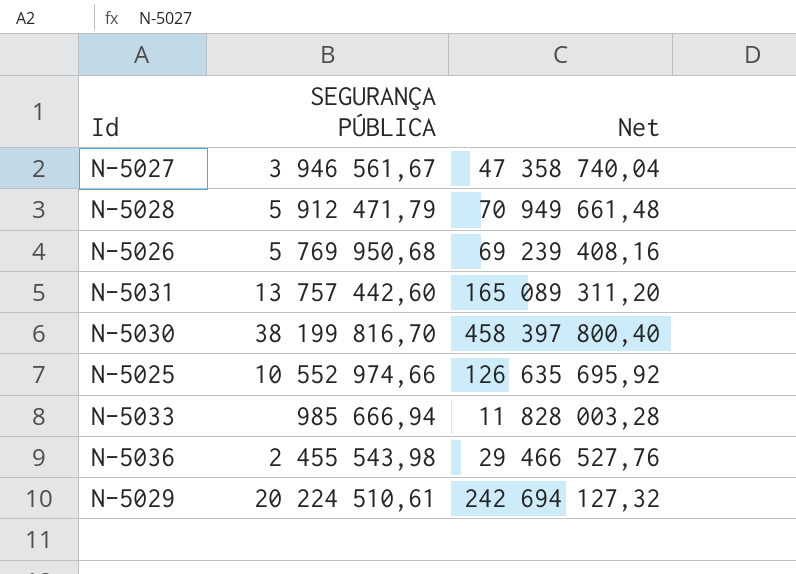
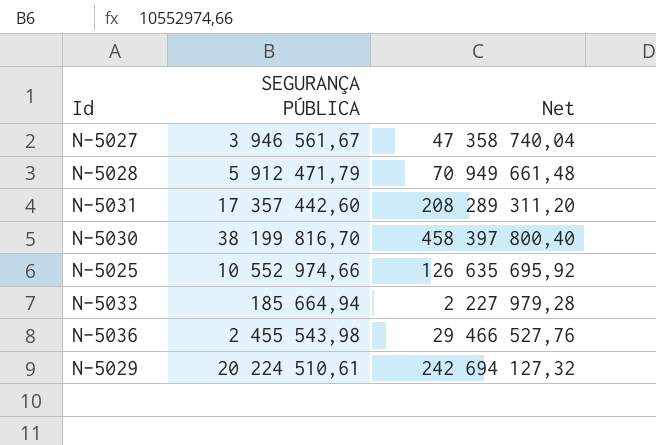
row N-5026: 5 769 950,68 | 69 239 408,16 -> none
N-5031 | SEGURANÇA PÚBLICA: 13 757 442,60 -> 17 357 442,60
N-5031 | Net: 165 089 311,20 -> 208 289 311,20
N-5033 | SEGURANÇA PÚBLICA: 985 666,94 -> 185 664,94
N-5033 | Net: 11 828 003,28 -> 2 227 979,28

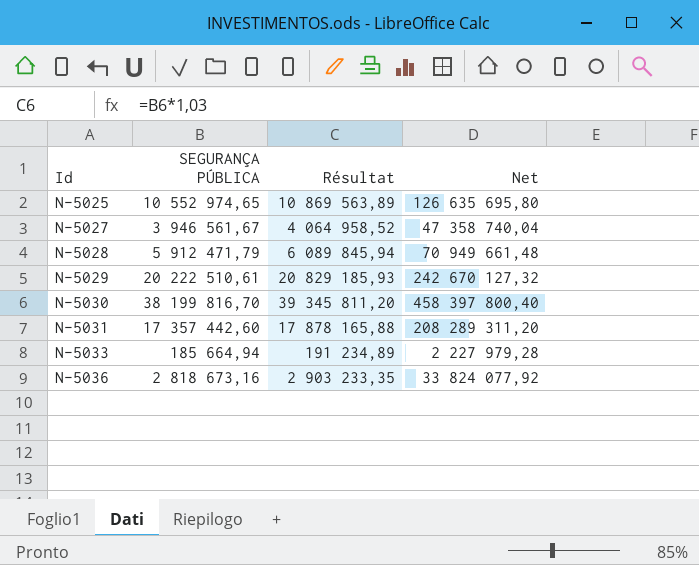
row order: none -> Id ascending
column Résultat | formula: none -> [SEGURANÇA PÚBLICA] * 1,03
N-5025 | SEGURANÇA PÚBLICA: 10 552 974,66 -> 10 552 974,65
N-5025 | Net: 126 635 695,92 -> 126 635 695,80
N-5029 | SEGURANÇA PÚBLICA: 20 224 510,61 -> 20 222 510,61
N-5029 | Net: 242 694 127,32 -> 242 670 127,32
N-5036 | SEGURANÇA PÚBLICA: 2 455 543,98 -> 2 818 673,16
N-5036 | Net: 29 466 527,76 -> 33 824 077,92

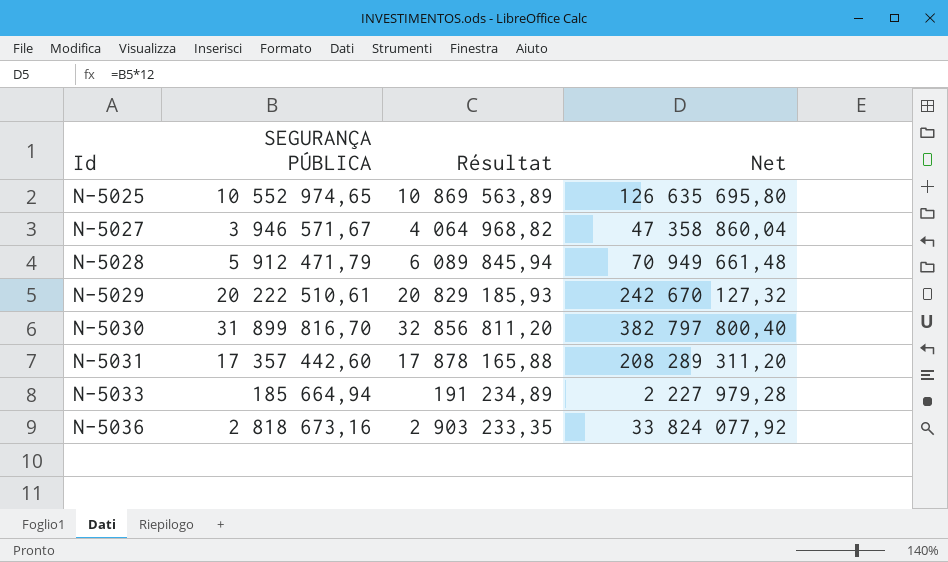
N-5027 | SEGURANÇA PÚBLICA: 3 946 561,67 -> 3 946 571,67
N-5027 | Résultat: 4 064 958,52 -> 4 064 968,82
N-5027 | Net: 47 358 740,04 -> 47 358 860,04
N-5030 | SEGURANÇA PÚBLICA: 38 199 816,70 -> 31 899 816,70
N-5030 | Résultat: 39 345 811,20 -> 32 856 811,20
N-5030 | Net: 458 397 800,40 -> 382 797 800,40

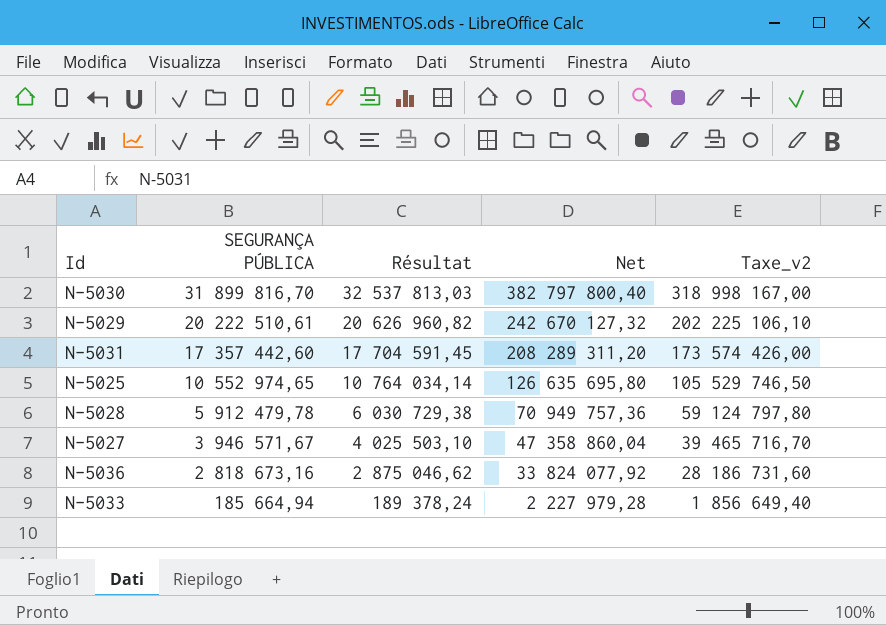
row order: Id ascending -> SEGURANÇA PÚBLICA descending
column Résultat | formula: [SEGURANÇA PÚBLICA] * 1,03 -> [SEGURANÇA PÚBLICA] * 1,02
column Taxe_v2 | formula: none -> [SEGURANÇA PÚBLICA] * 10
N-5028 | SEGURANÇA PÚBLICA: 5 912 471,79 -> 5 912 479,78
N-5028 | Net: 70 949 661,48 -> 70 949 757,36

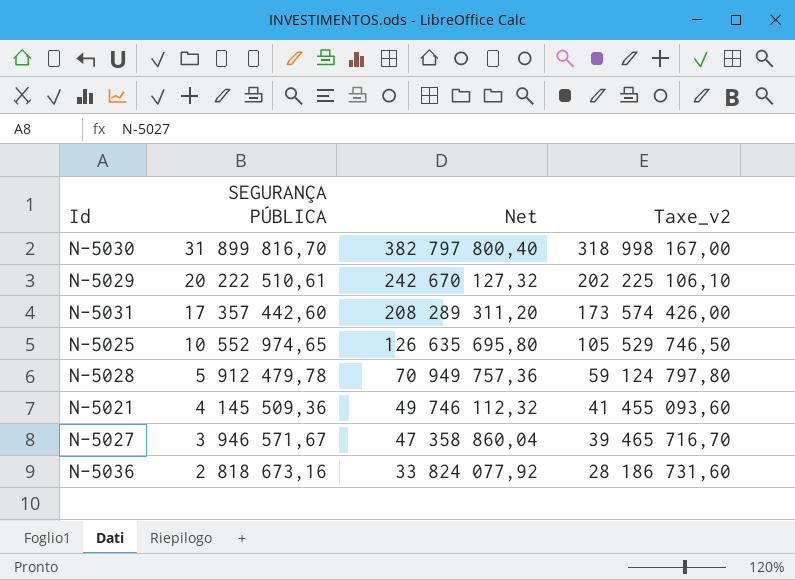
column Résultat | formula: [SEGURANÇA PÚBLICA] * 1,02 -> none
row N-5033: 185 664,94 | 189 378,24 | 2 227 979,28 | 1 856 649,40 -> none
row N-5021: none -> 4 145 509,36 | 49 746 112,32 | 41 455 093,60

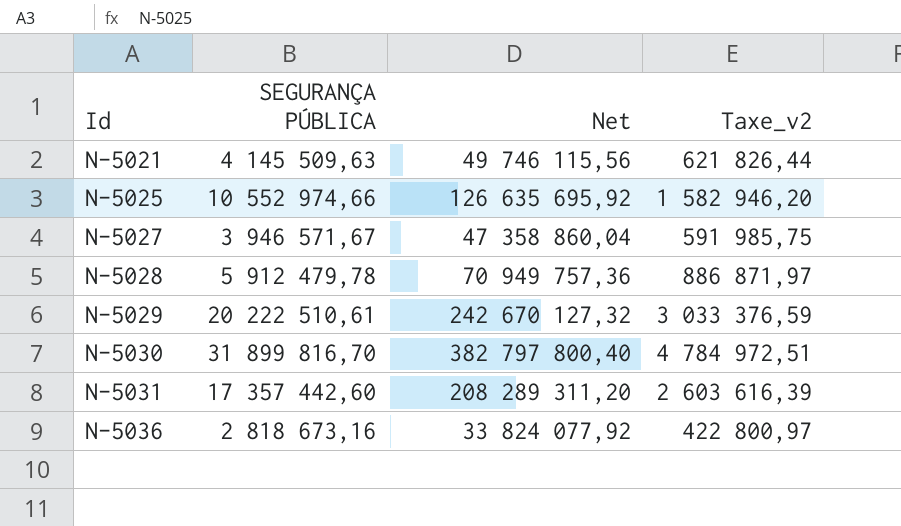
row order: SEGURANÇA PÚBLICA descending -> Id ascending
column Taxe_v2 | formula: [SEGURANÇA PÚBLICA] * 10 -> [SEGURANÇA PÚBLICA] * 0,15
N-5021 | SEGURANÇA PÚBLICA: 4 145 509,36 -> 4 145 509,63
N-5021 | Net: 49 746 112,32 -> 49 746 115,56
N-5025 | SEGURANÇA PÚBLICA: 10 552 974,65 -> 10 552 974,66
N-5025 | Net: 126 635 695,80 -> 126 635 695,92

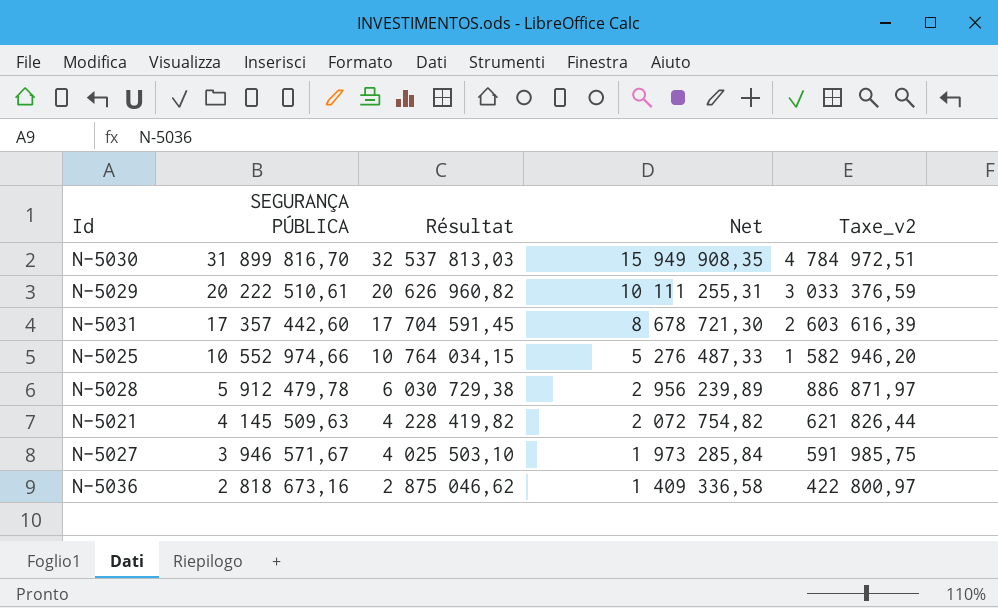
row order: Id ascending -> SEGURANÇA PÚBLICA descending
column Résultat | formula: none -> [SEGURANÇA PÚBLICA] * 1,02
column Net | formula: [SEGURANÇA PÚBLICA] * 12 -> [SEGURANÇA PÚBLICA] * 0,5

